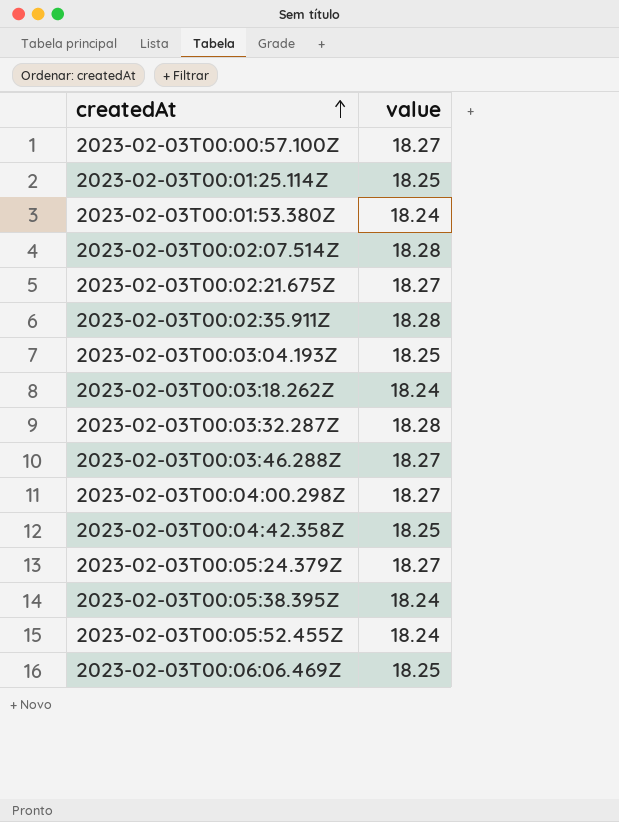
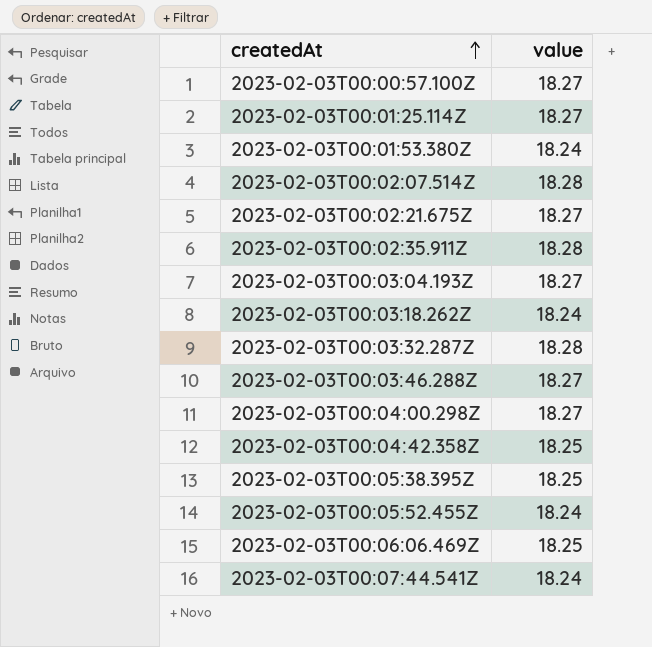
row 2023-02-03T00:05:24.379Z: 18.27 -> none
2023-02-03T00:01:25.114Z | value: 18.25 -> 18.27
2023-02-03T00:03:04.193Z | value: 18.25 -> 18.27
2023-02-03T00:05:38.395Z | value: 18.24 -> 18.25
row 2023-02-03T00:07:44.541Z: none -> 18.24

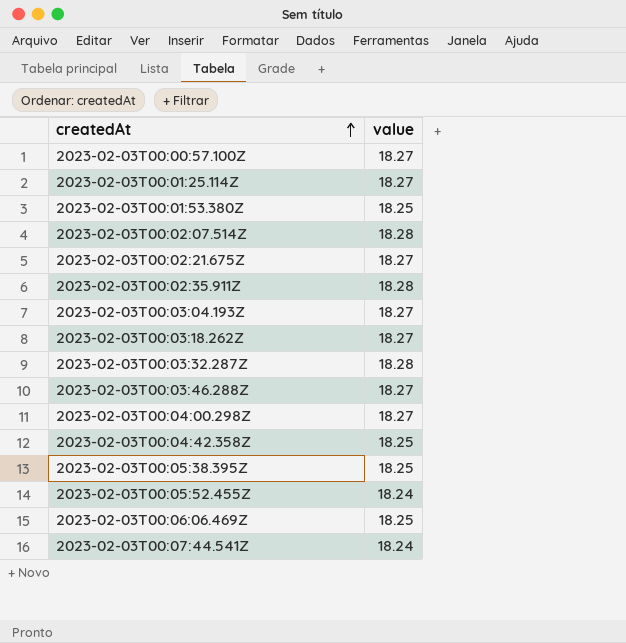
2023-02-03T00:01:53.380Z | value: 18.24 -> 18.25
2023-02-03T00:03:18.262Z | value: 18.24 -> 18.27

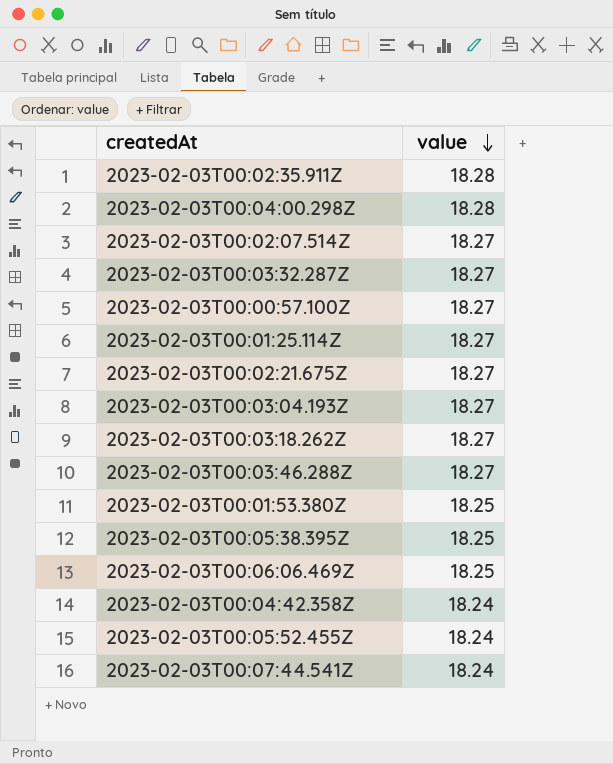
row order: createdAt ascending -> value descending
2023-02-03T00:04:00.298Z | value: 18.27 -> 18.28
2023-02-03T00:02:07.514Z | value: 18.28 -> 18.27
2023-02-03T00:03:32.287Z | value: 18.28 -> 18.27
2023-02-03T00:04:42.358Z | value: 18.25 -> 18.24

